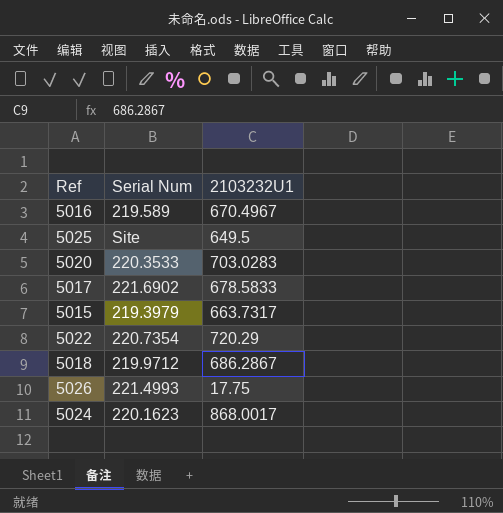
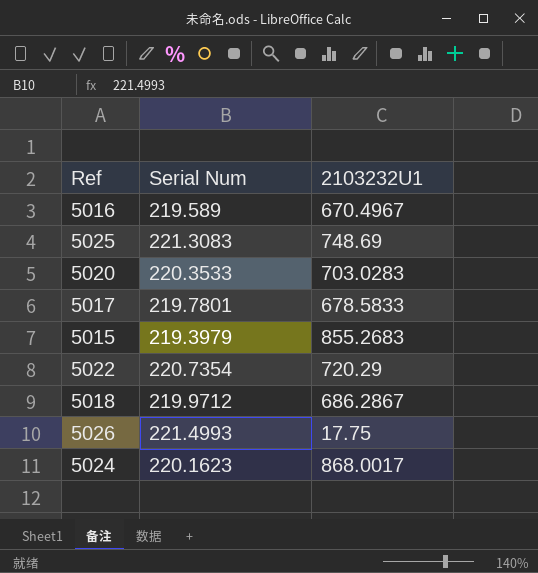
5025 | Serial Num: Site -> 221.3083
5025 | 2103232U1: 649.5 -> 748.69
5017 | Serial Num: 221.6902 -> 219.7801
5015 | 2103232U1: 663.7317 -> 855.2683

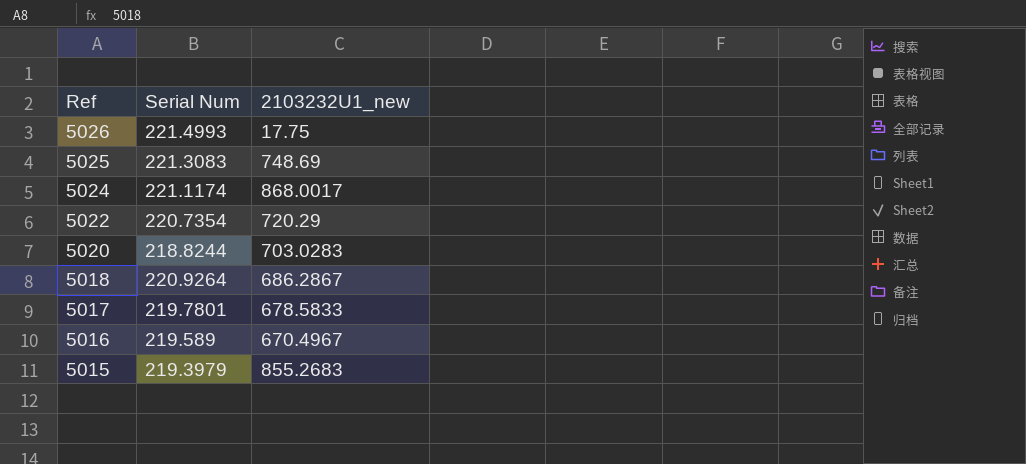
row order: none -> Ref descending
column name: 2103232U1 -> 2103232U1_new
5024 | Serial Num: 220.1623 -> 221.1174
5020 | Serial Num: 220.3533 -> 218.8244
5018 | Serial Num: 219.9712 -> 220.9264

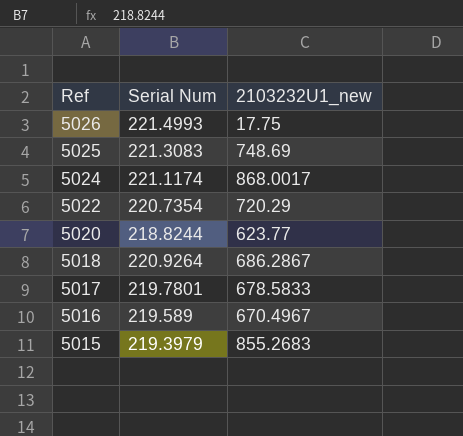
5020 | 2103232U1_new: 703.0283 -> 623.77

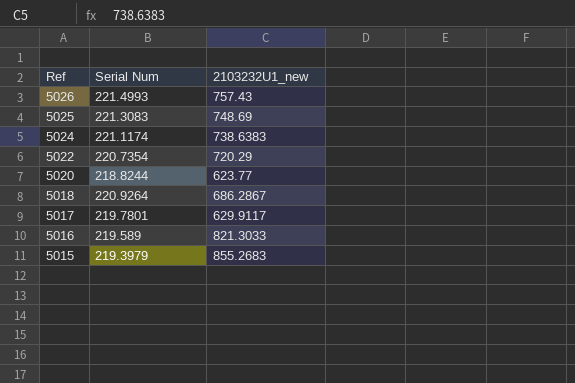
5026 | 2103232U1_new: 17.75 -> 757.43
5024 | 2103232U1_new: 868.0017 -> 738.6383
5017 | 2103232U1_new: 678.5833 -> 629.9117
5016 | 2103232U1_new: 670.4967 -> 821.3033

